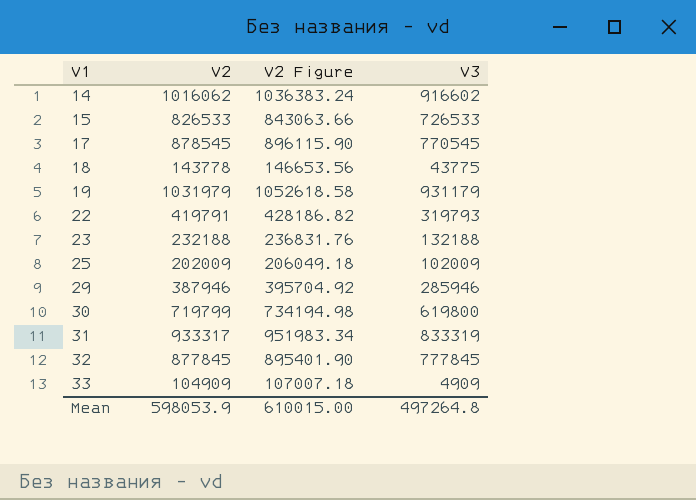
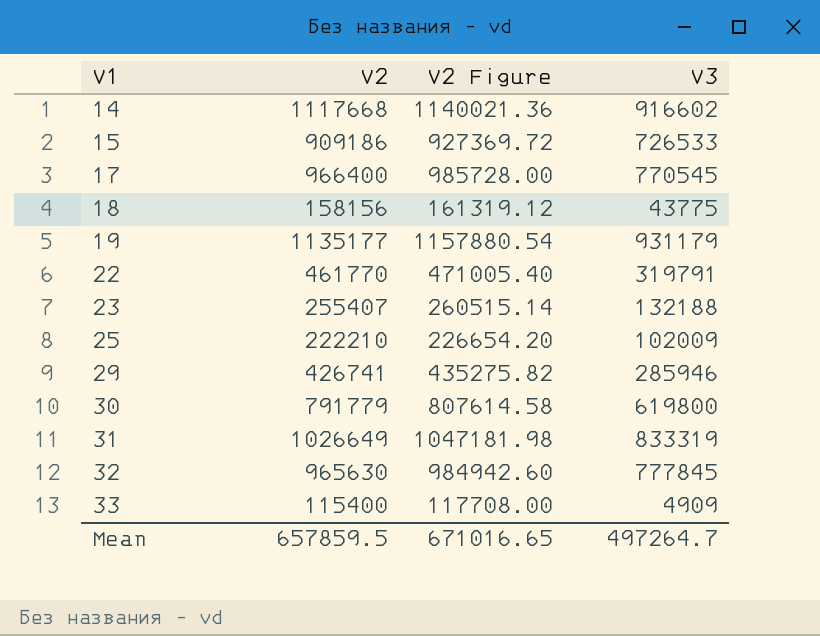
14 | V2: 1016062 -> 1117668
14 | V2 Figure: 1036383.24 -> 1140021.36
15 | V2: 826533 -> 909186
15 | V2 Figure: 843063.66 -> 927369.72
17 | V2: 878545 -> 966400
17 | V2 Figure: 896115.90 -> 985728.00
18 | V2: 143778 -> 158156
18 | V2 Figure: 146653.56 -> 161319.12
19 | V2: 1031979 -> 1135177
19 | V2 Figure: 1052618.58 -> 1157880.54
22 | V2: 419791 -> 461770
22 | V2 Figure: 428186.82 -> 471005.40
22 | V3: 319793 -> 319791
23 | V2: 232188 -> 255407
23 | V2 Figure: 236831.76 -> 260515.14
25 | V2: 202009 -> 222210
25 | V2 Figure: 206049.18 -> 226654.20
29 | V2: 387946 -> 426741
29 | V2 Figure: 395704.92 -> 435275.82
30 | V2: 719799 -> 791779
30 | V2 Figure: 734194.98 -> 807614.58
31 | V2: 933317 -> 1026649
31 | V2 Figure: 951983.34 -> 1047181.98
32 | V2: 877845 -> 965630
32 | V2 Figure: 895401.90 -> 984942.60
33 | V2: 104909 -> 115400
33 | V2 Figure: 107007.18 -> 117708.00
Mean | V2: 598053.9 -> 657859.5
Mean | V2 Figure: 610015.00 -> 671016.65
Mean | V3: 497264.8 -> 497264.7

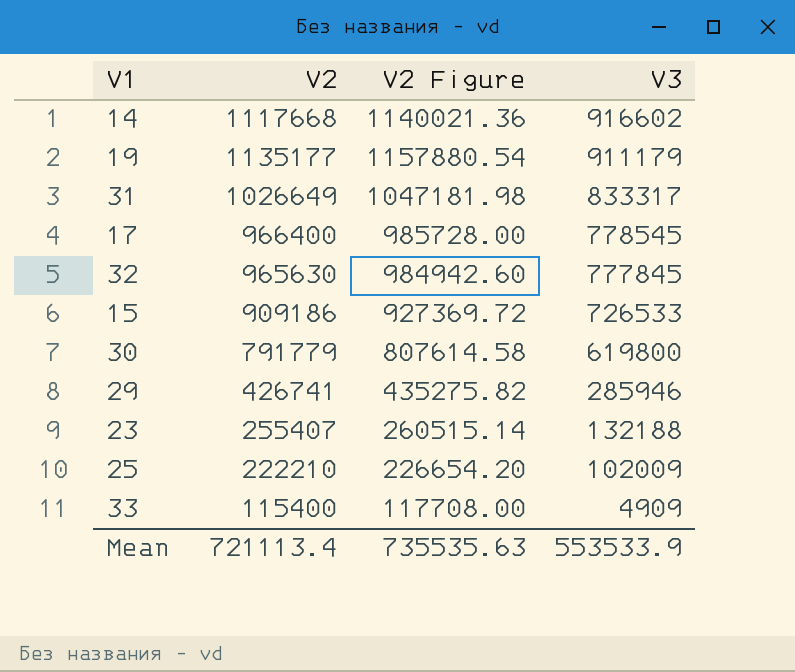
row order: V1 ascending -> V3 descending
row 18: 158156 | 161319.12 | 43775 -> none
row 22: 461770 | 471005.40 | 319791 -> none
19 | V3: 931179 -> 911179
31 | V3: 833319 -> 833317
17 | V3: 770545 -> 778545
Mean | V2: 657859.5 -> 721113.4
Mean | V2 Figure: 671016.65 -> 735535.63
Mean | V3: 497264.7 -> 553533.9

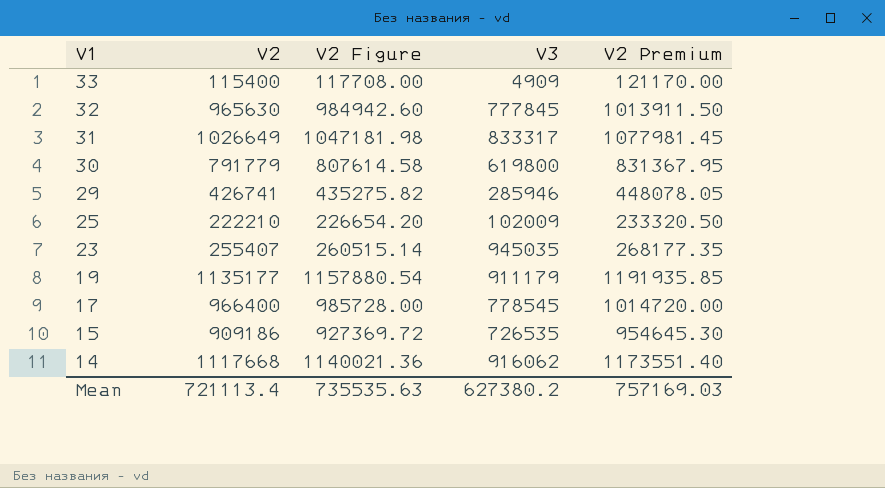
row order: V3 descending -> V1 descending
column V2 Premium | formula: none -> [V2] * 1.05
23 | V3: 132188 -> 945035
15 | V3: 726533 -> 726535
14 | V3: 916602 -> 916062
Mean | V3: 553533.9 -> 627380.2

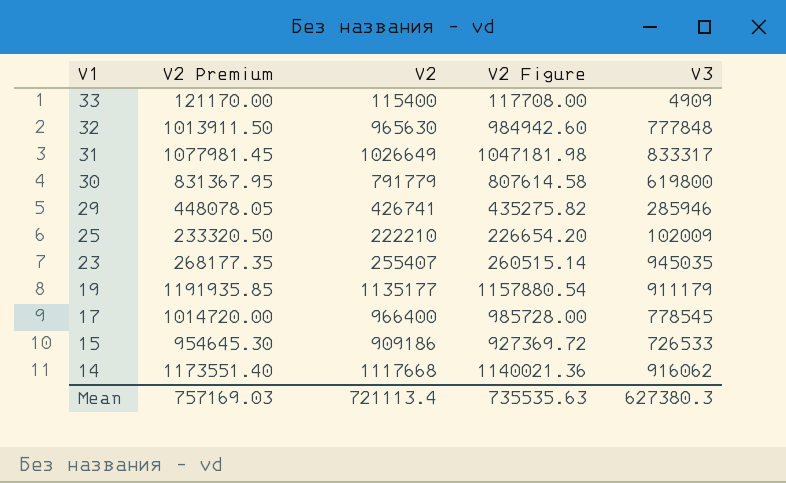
column V2 Premium | position: 5 -> 2
32 | V3: 777845 -> 777848
15 | V3: 726535 -> 726533
Mean | V3: 627380.2 -> 627380.3

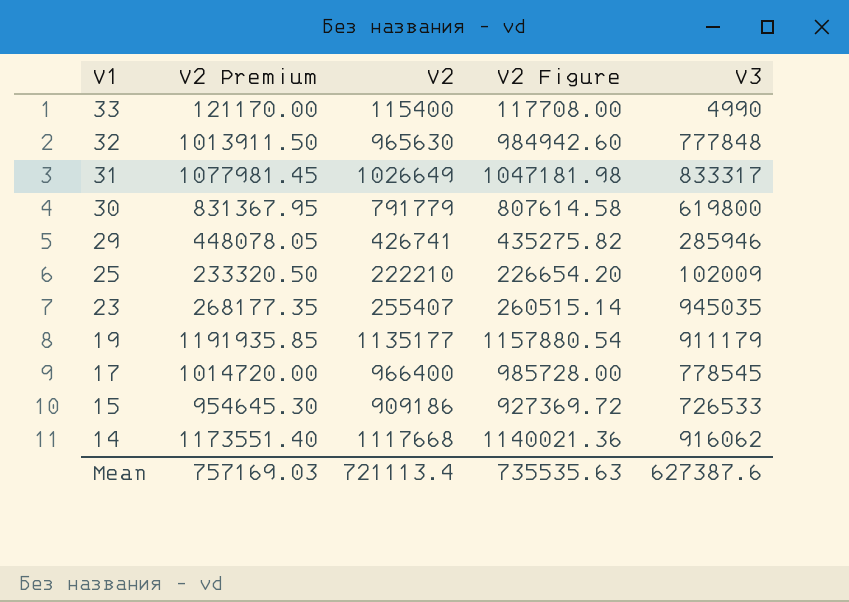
33 | V3: 4909 -> 4990
Mean | V3: 627380.3 -> 627387.6

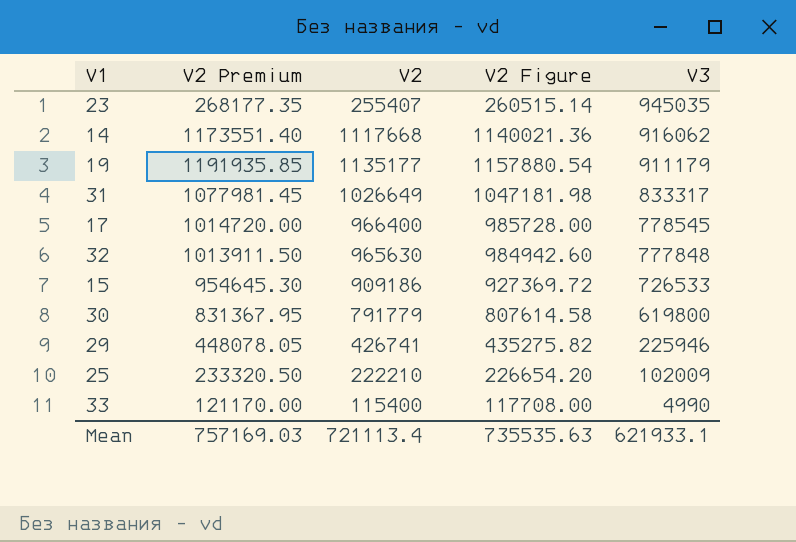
row order: V1 descending -> V3 descending
29 | V3: 285946 -> 225946
Mean | V3: 627387.6 -> 621933.1

